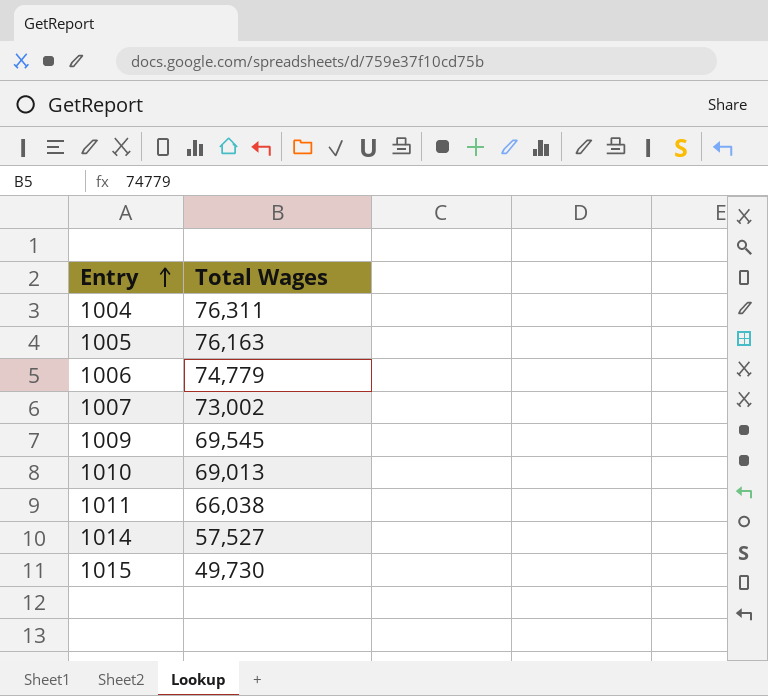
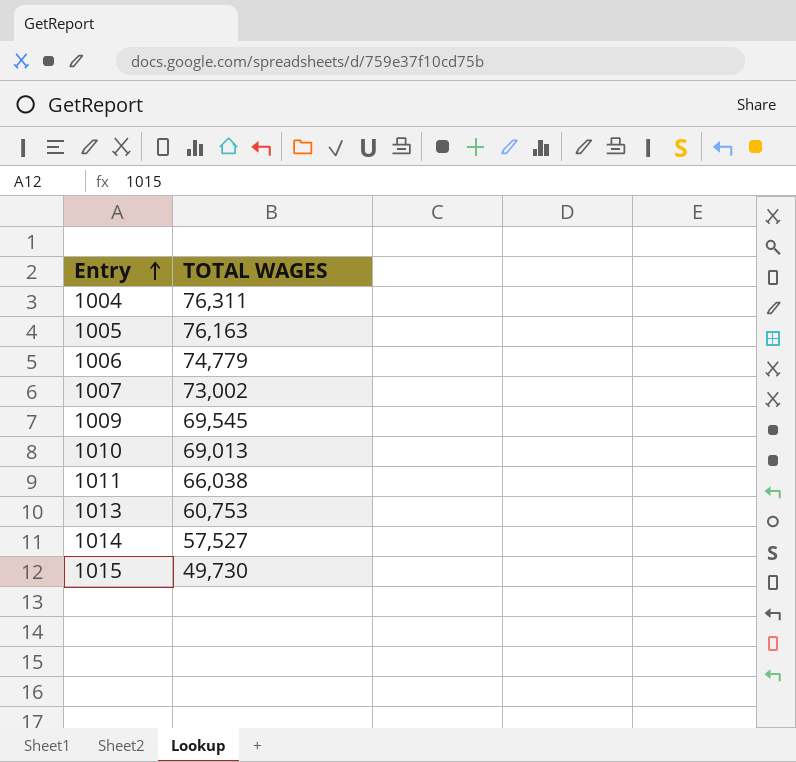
column name: Total Wages -> TOTAL WAGES
row 1013: none -> 60,753

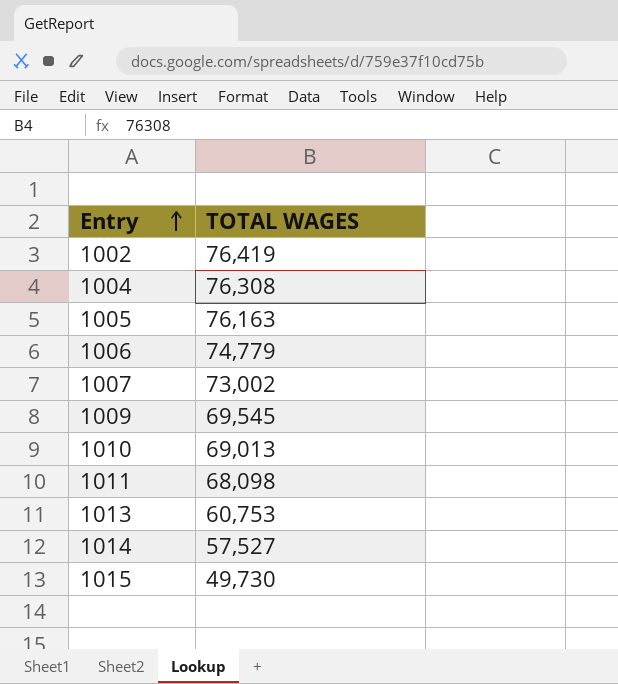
row 1002: none -> 76,419
1004 | TOTAL WAGES: 76,311 -> 76,308
1011 | TOTAL WAGES: 66,038 -> 68,098

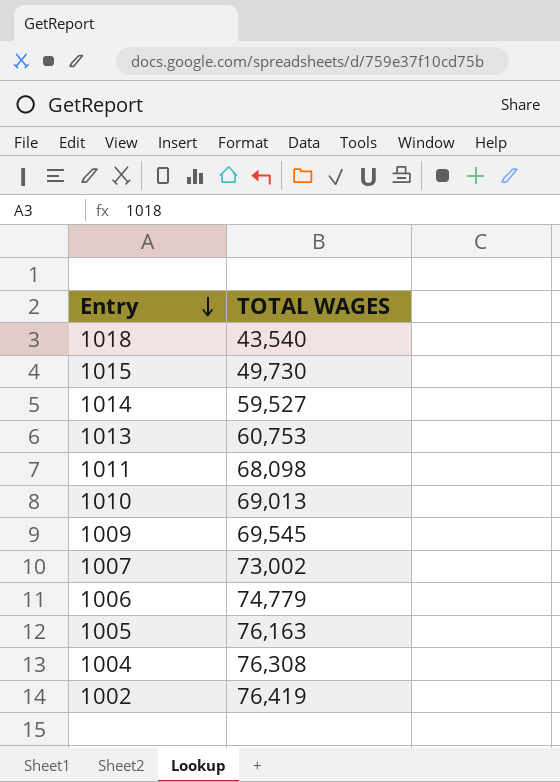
row order: Entry ascending -> Entry descending
row 1018: none -> 43,540
1014 | TOTAL WAGES: 57,527 -> 59,527

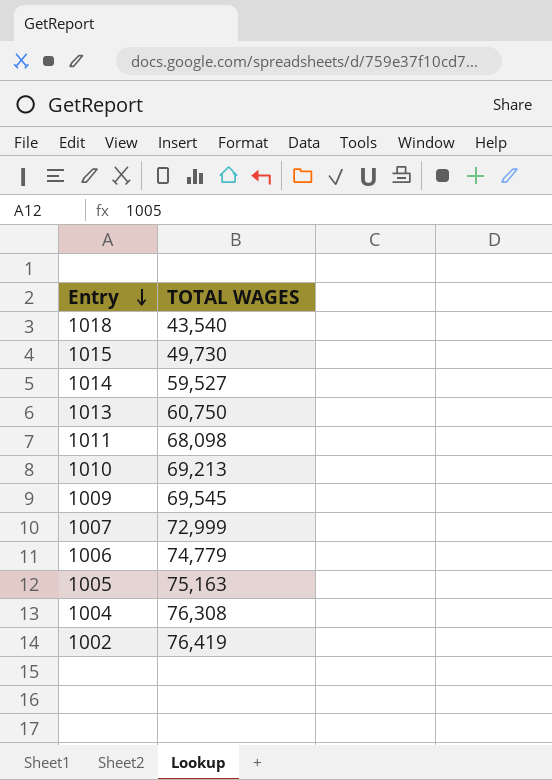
1013 | TOTAL WAGES: 60,753 -> 60,750
1010 | TOTAL WAGES: 69,013 -> 69,213
1007 | TOTAL WAGES: 73,002 -> 72,999
1005 | TOTAL WAGES: 76,163 -> 75,163

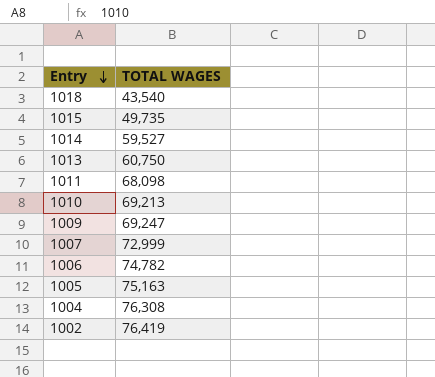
1015 | TOTAL WAGES: 49,730 -> 49,735
1009 | TOTAL WAGES: 69,545 -> 69,247
1006 | TOTAL WAGES: 74,779 -> 74,782

